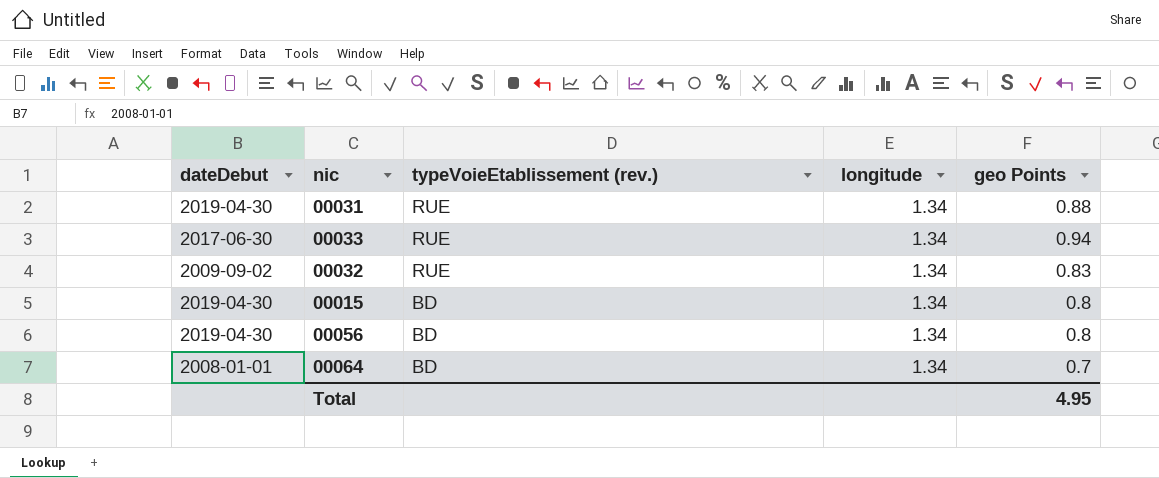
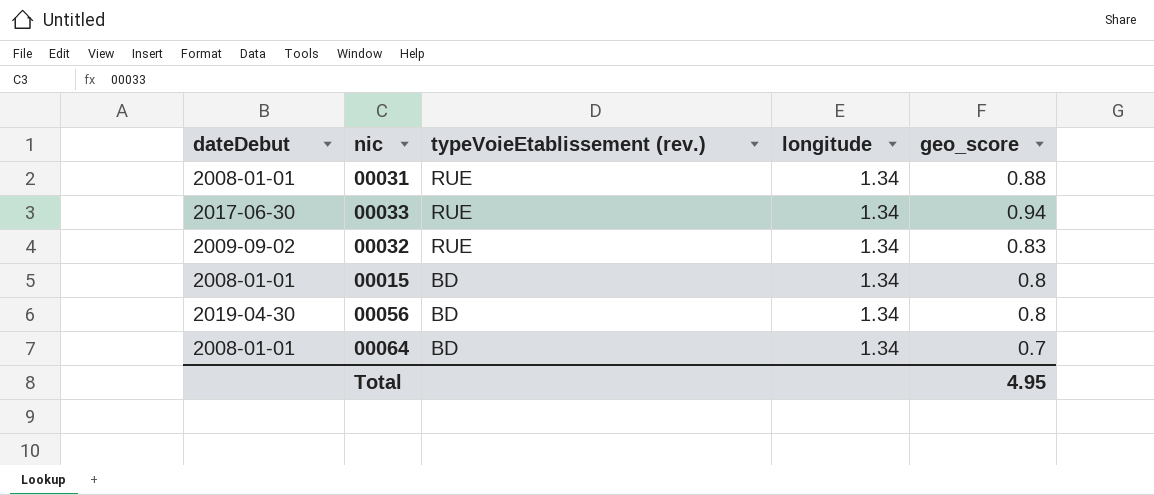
column name: geo Points -> geo_score
00031 | dateDebut: 2019-04-30 -> 2008-01-01
00015 | dateDebut: 2019-04-30 -> 2008-01-01

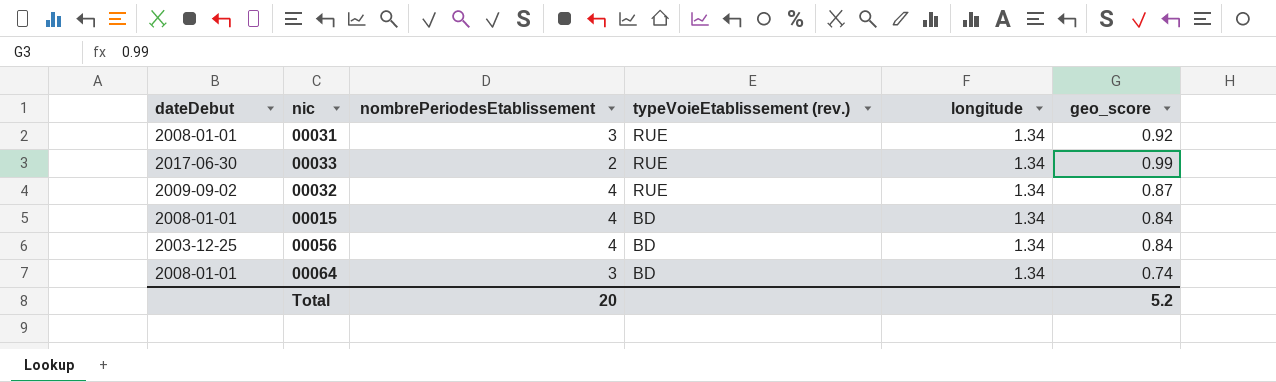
column nombrePeriodesEtablissement | position: none -> 3
00031 | geo_score: 0.88 -> 0.92
00033 | geo_score: 0.94 -> 0.99
00032 | geo_score: 0.83 -> 0.87
00015 | geo_score: 0.8 -> 0.84
00056 | dateDebut: 2019-04-30 -> 2003-12-25
00056 | geo_score: 0.8 -> 0.84
00064 | geo_score: 0.7 -> 0.74
Total | geo_score: 4.95 -> 5.2

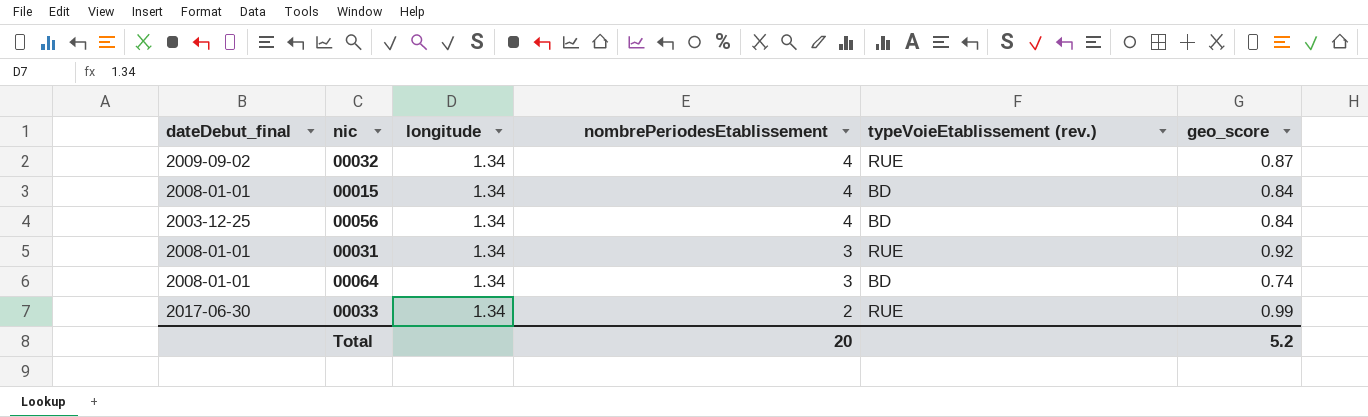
row order: typeVoieEtablissement (rev.) descending -> nombrePeriodesEtablissement descending
column name: dateDebut -> dateDebut_final
column longitude | position: 5 -> 3

